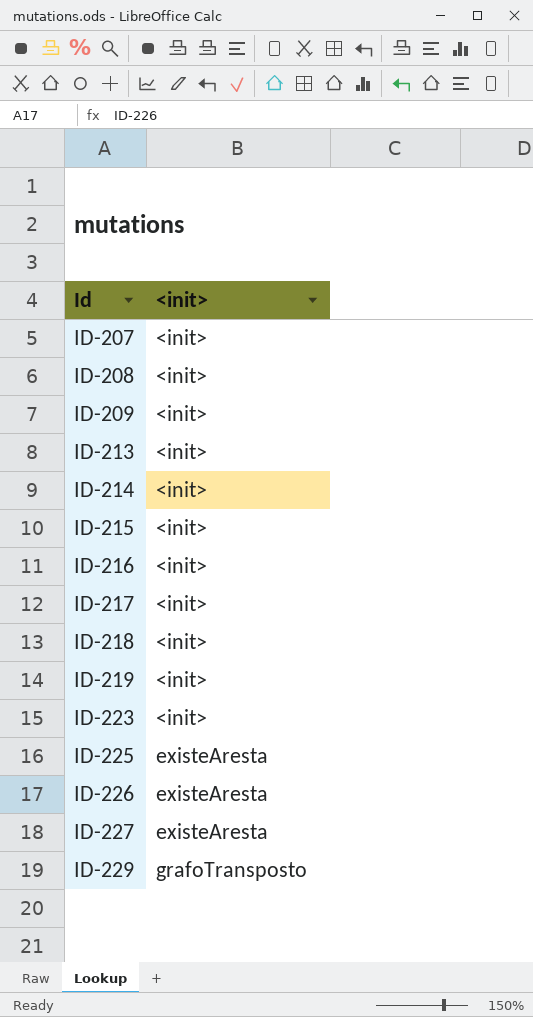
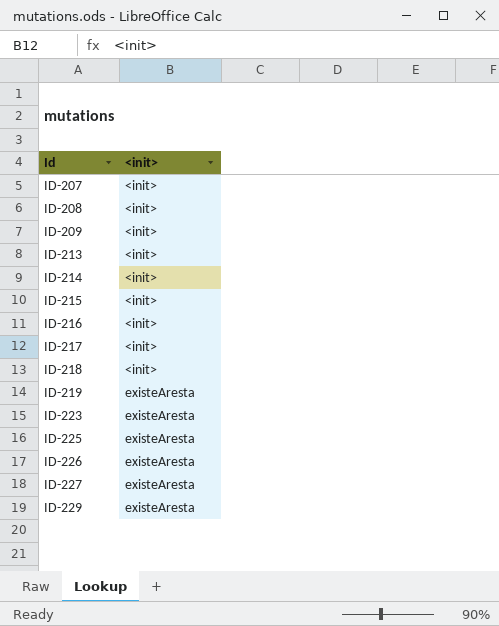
ID-219 | <init>: <init> -> existeAresta
ID-223 | <init>: <init> -> existeAresta
ID-229 | <init>: grafoTransposto -> existeAresta

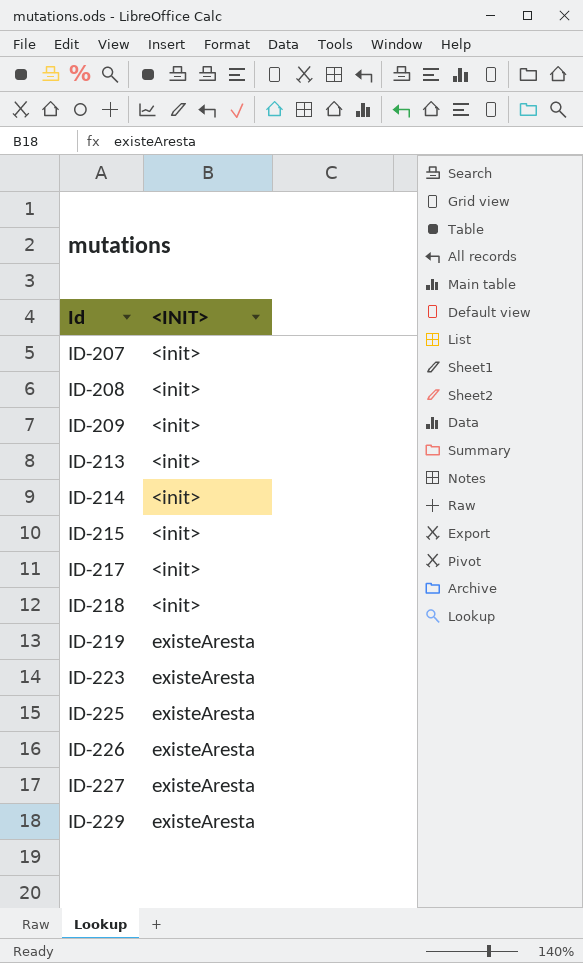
column name: <init> -> <INIT>
row ID-216: <init> -> none

